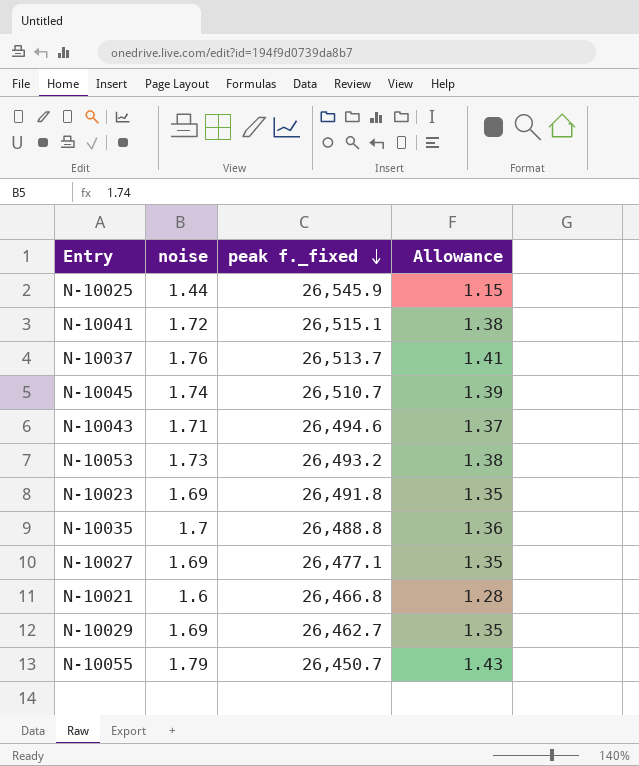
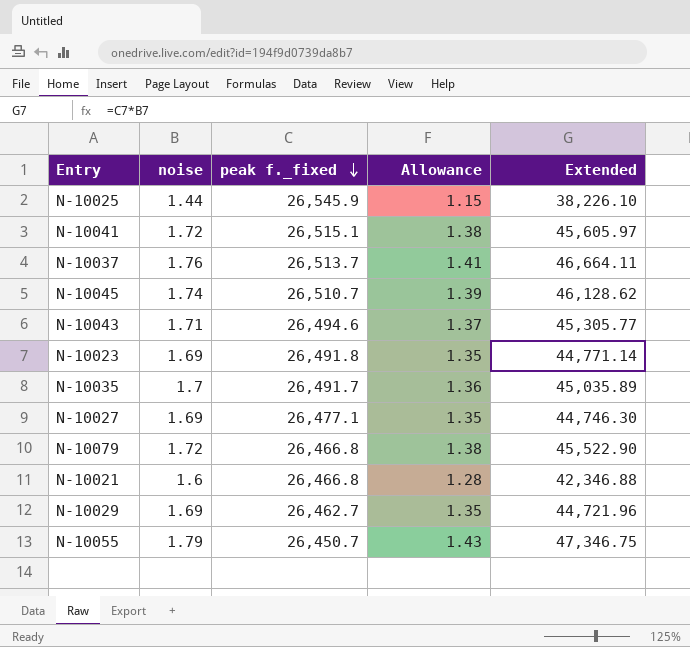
column Extended | formula: none -> [noise] * [peak f._fixed]
row N-10053: 1.73 | 26,493.2 | 1.38 -> none
N-10035 | peak f._fixed: 26,488.8 -> 26,491.7
row N-10079: none -> 1.72 | 26,466.8 | 1.38 | 45,522.90

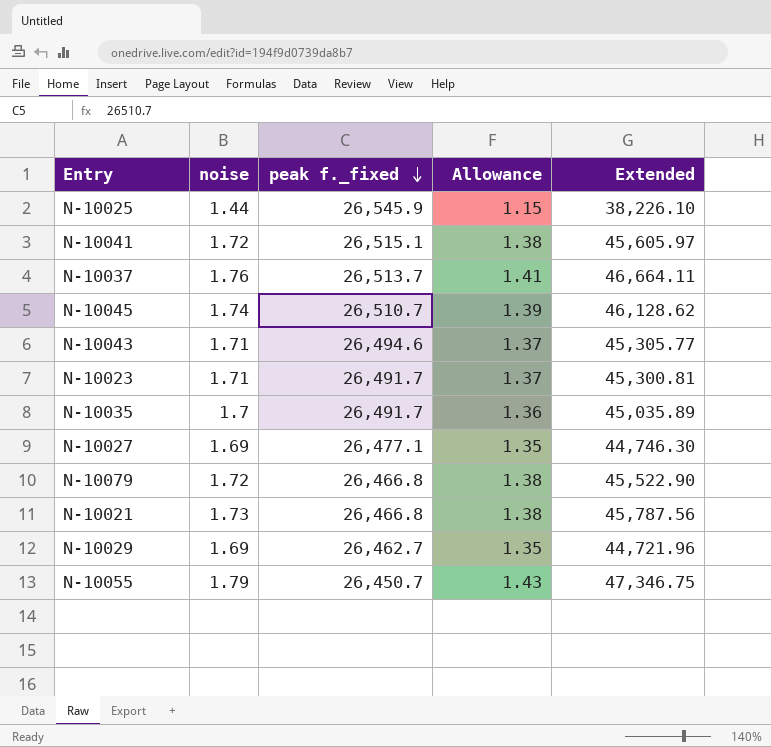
N-10023 | noise: 1.69 -> 1.71
N-10023 | peak f._fixed: 26,491.8 -> 26,491.7
N-10023 | Allowance: 1.35 -> 1.37
N-10023 | Extended: 44,771.14 -> 45,300.81
N-10021 | noise: 1.6 -> 1.73
N-10021 | Allowance: 1.28 -> 1.38
N-10021 | Extended: 42,346.88 -> 45,787.56

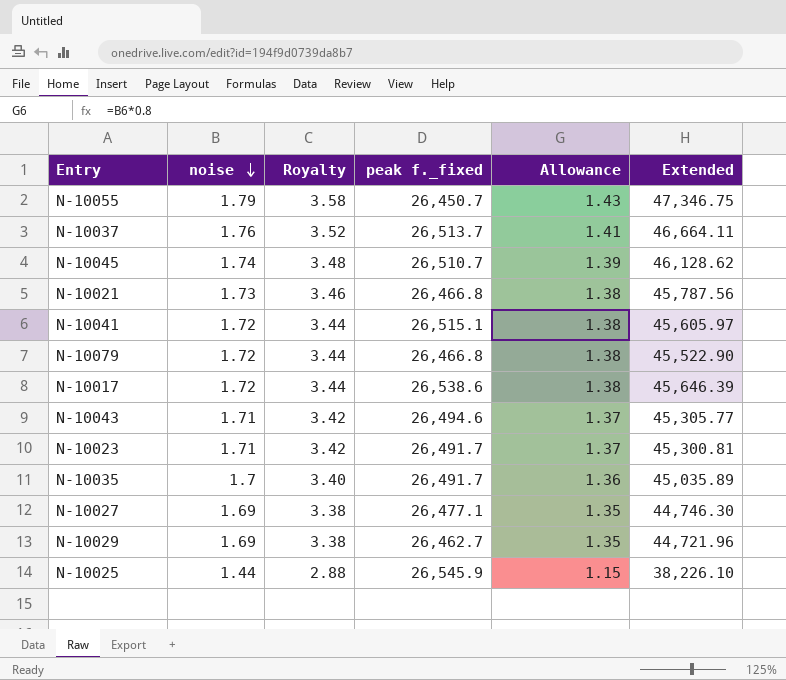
row order: peak f._fixed descending -> noise descending
column Royalty | formula: none -> [noise] * 2
row N-10017: none -> 1.72 | 3.44 | 26,538.6 | 1.38 | 45,646.39

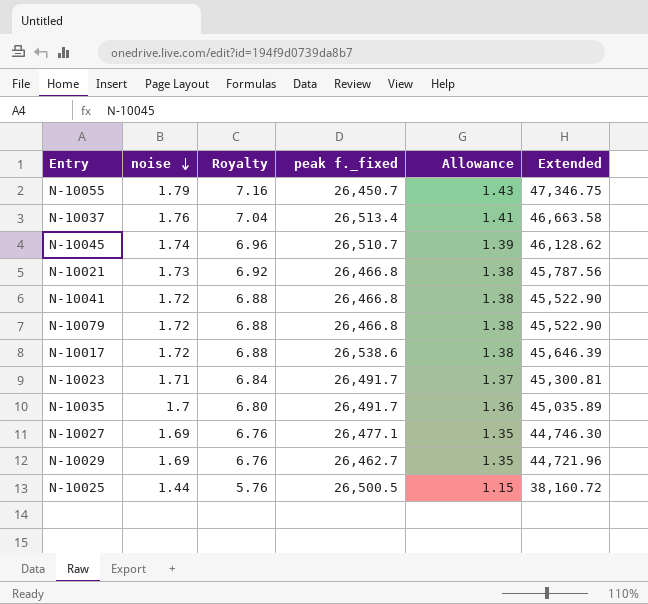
column Royalty | formula: [noise] * 2 -> [noise] * 4
row N-10043: 1.71 | 3.42 | 26,494.6 | 1.37 | 45,305.77 -> none
N-10037 | peak f._fixed: 26,513.7 -> 26,513.4
N-10037 | Extended: 46,664.11 -> 46,663.58
N-10041 | peak f._fixed: 26,515.1 -> 26,466.8
N-10041 | Extended: 45,605.97 -> 45,522.90
N-10025 | peak f._fixed: 26,545.9 -> 26,500.5
N-10025 | Extended: 38,226.10 -> 38,160.72

